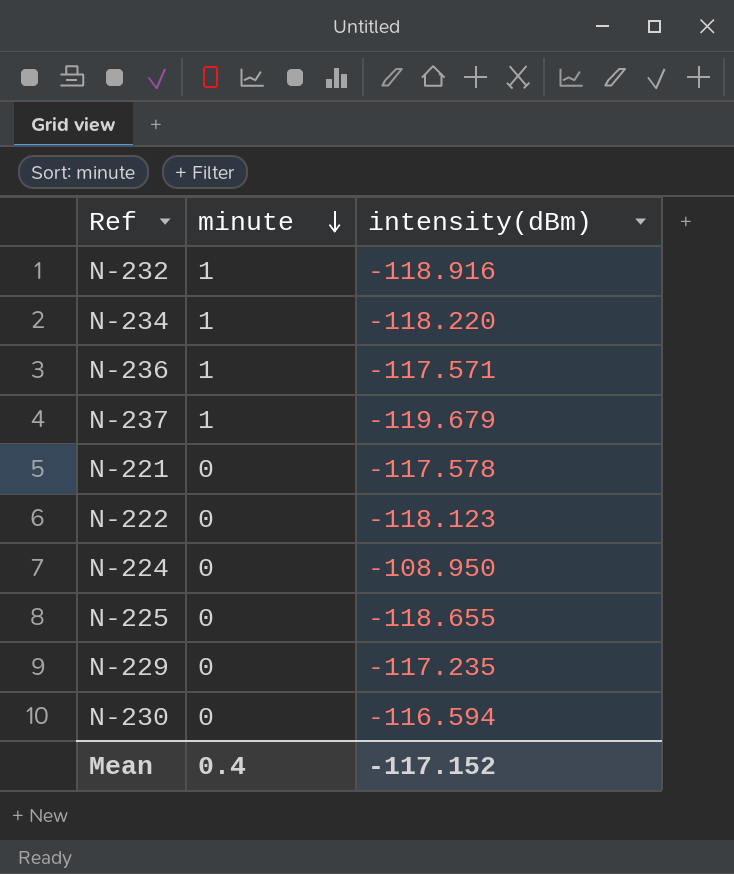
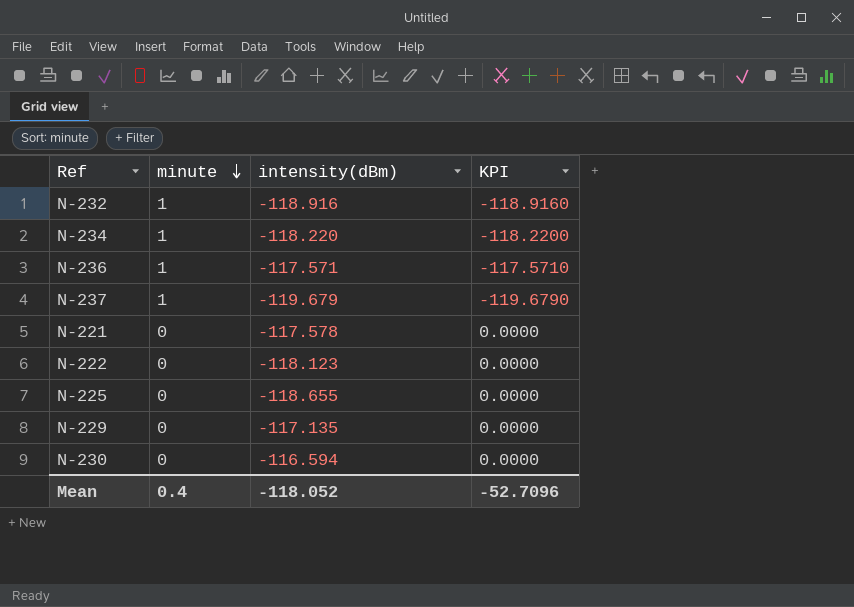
column KPI | formula: none -> [minute] * [intensity(dBm)]
row N-224: 0 | -108.950 -> none
N-229 | intensity(dBm): -117.235 -> -117.135
Mean | intensity(dBm): -117.152 -> -118.052

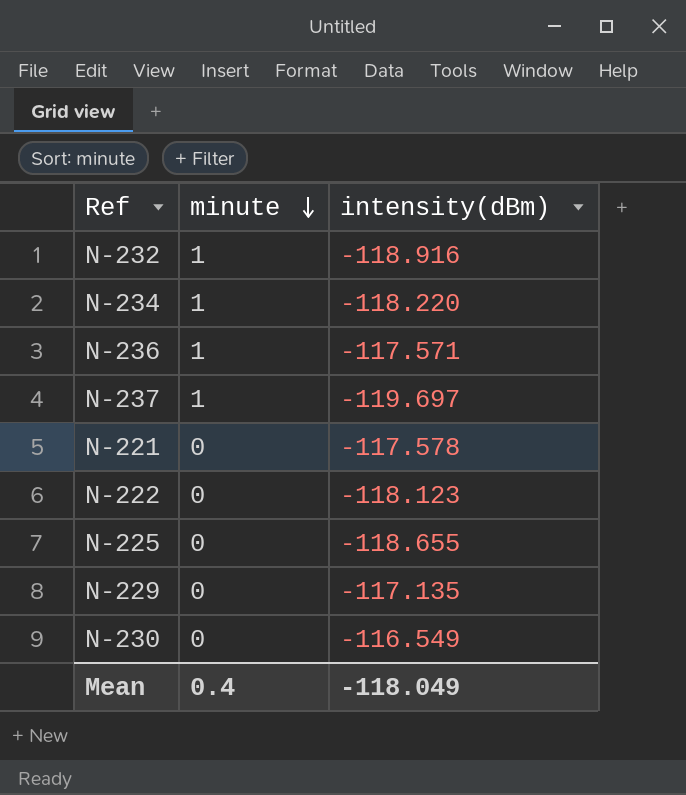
column KPI | formula: [minute] * [intensity(dBm)] -> none
N-237 | intensity(dBm): -119.679 -> -119.697
N-230 | intensity(dBm): -116.594 -> -116.549
Mean | intensity(dBm): -118.052 -> -118.049

